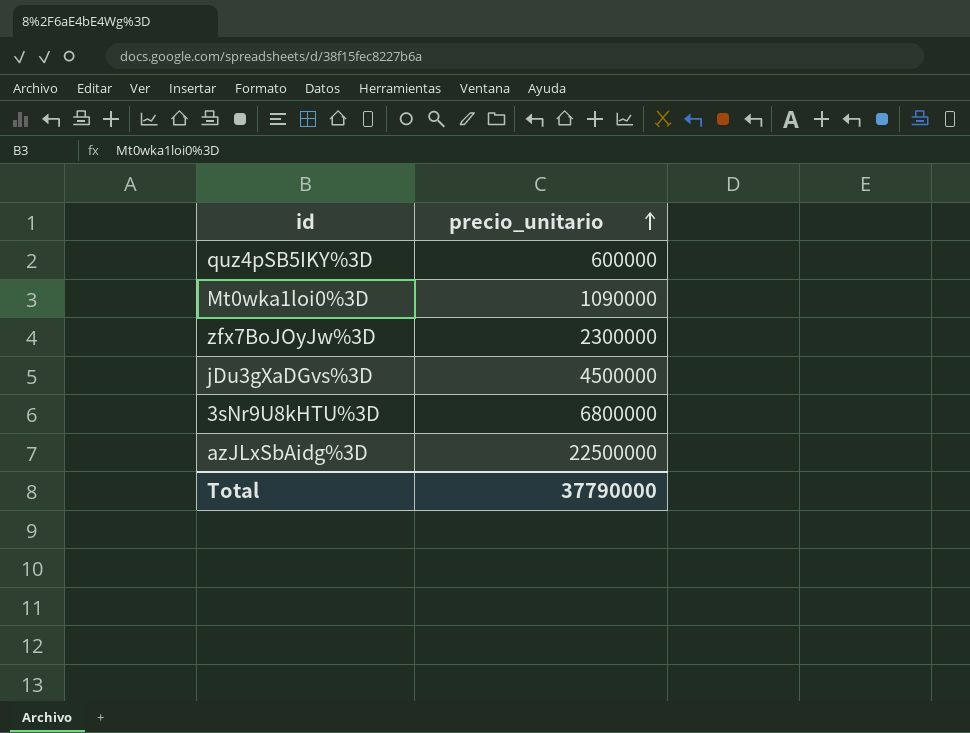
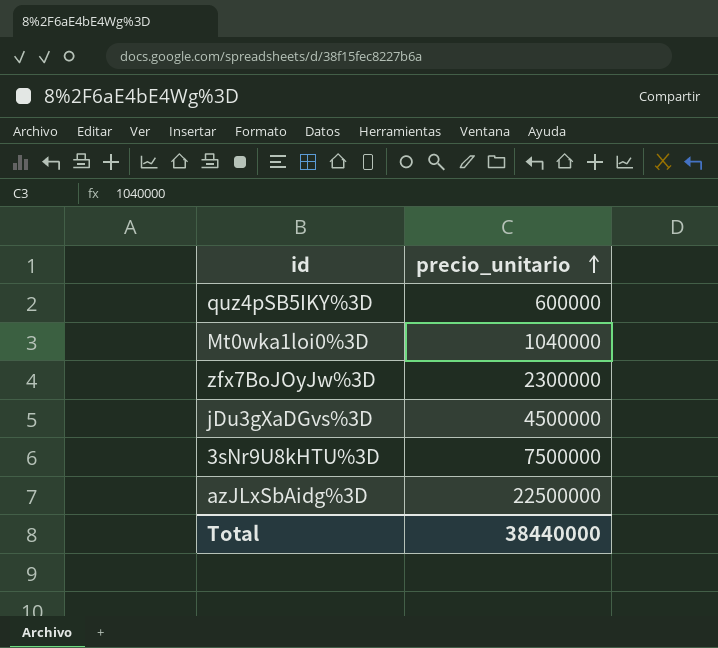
Mt0wka1loi0%3D | precio_unitario: 1090000 -> 1040000
3sNr9U8kHTU%3D | precio_unitario: 6800000 -> 7500000
Total | precio_unitario: 37790000 -> 38440000

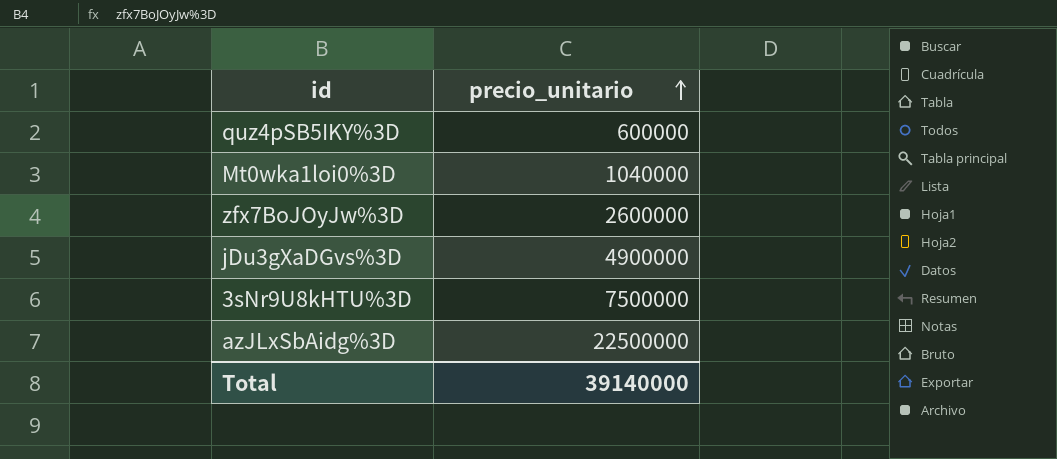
zfx7BoJOyJw%3D | precio_unitario: 2300000 -> 2600000
jDu3gXaDGvs%3D | precio_unitario: 4500000 -> 4900000
Total | precio_unitario: 38440000 -> 39140000

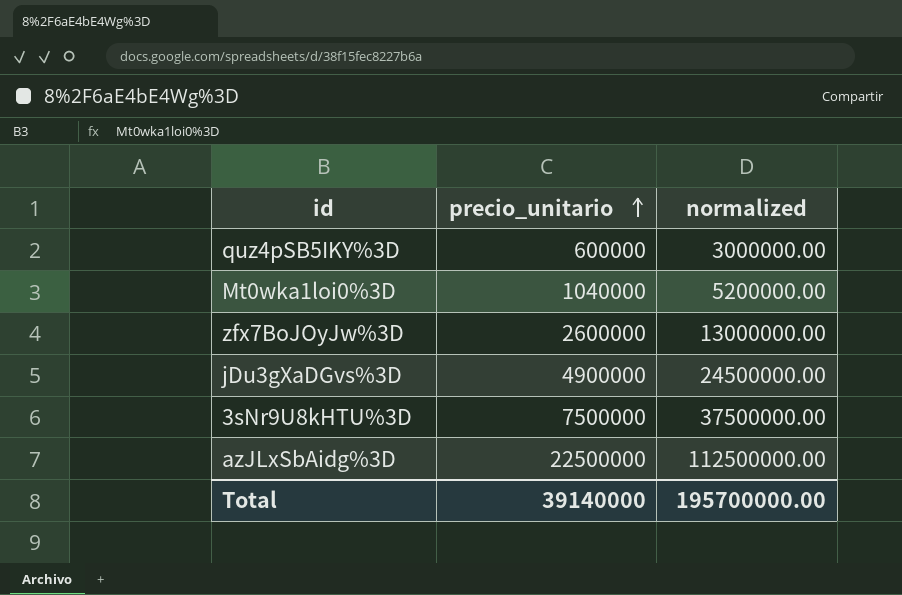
column normalized | formula: none -> [precio_unitario] * 5

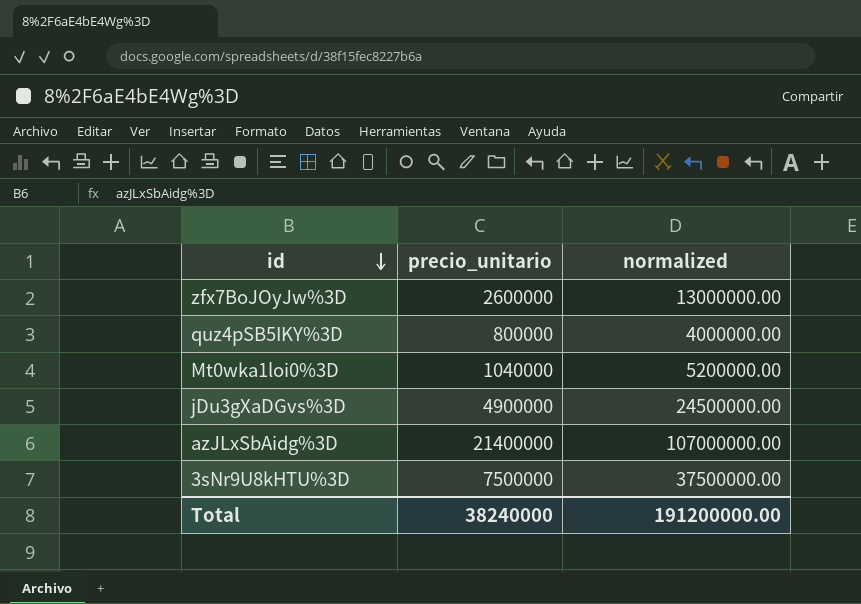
row order: precio_unitario ascending -> id descending
quz4pSB5IKY%3D | precio_unitario: 600000 -> 800000
quz4pSB5IKY%3D | normalized: 3000000.00 -> 4000000.00
azJLxSbAidg%3D | precio_unitario: 22500000 -> 21400000
azJLxSbAidg%3D | normalized: 112500000.00 -> 107000000.00
Total | precio_unitario: 39140000 -> 38240000
Total | normalized: 195700000.00 -> 191200000.00

